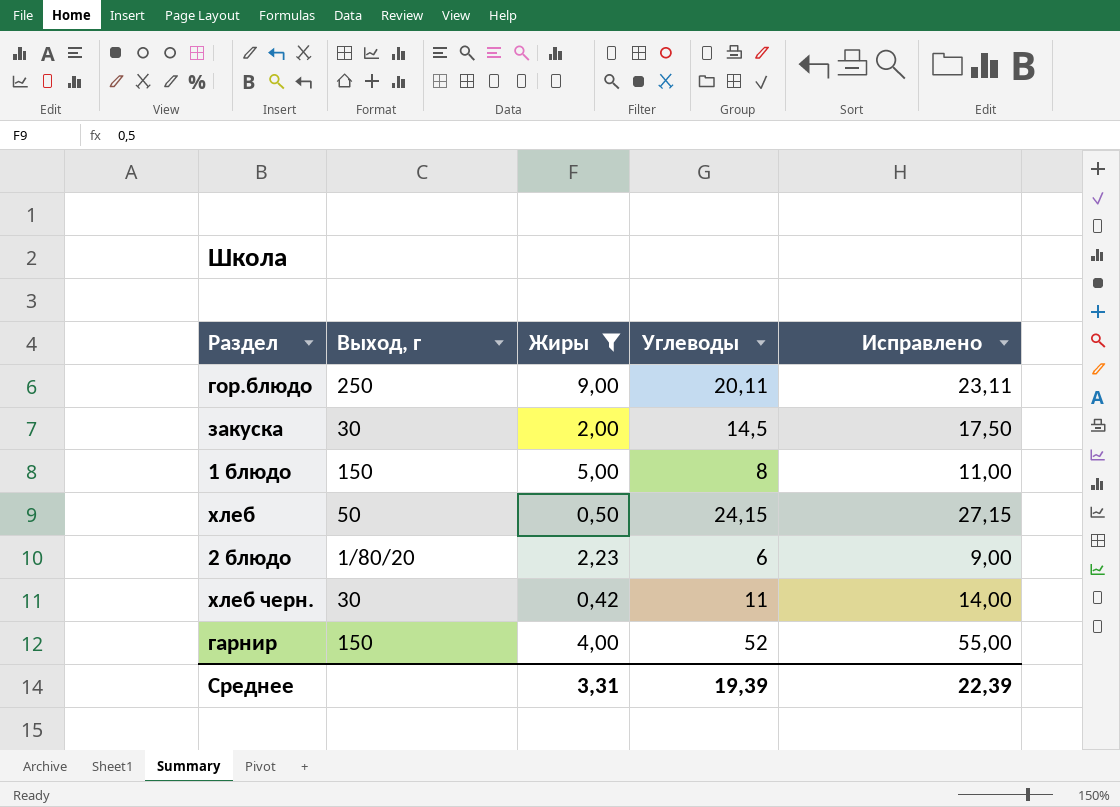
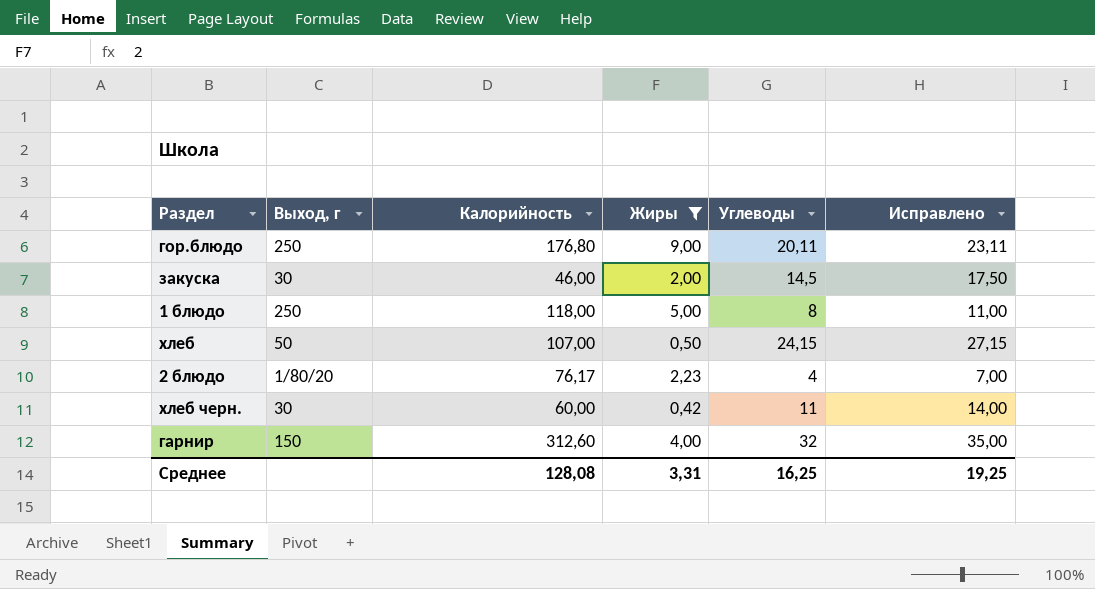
column Калорийность | position: none -> 3
1 блюдо | Выход, г: 150 -> 250
2 блюдо | Углеводы: 6 -> 4
2 блюдо | Исправлено: 9,00 -> 7,00
гарнир | Углеводы: 52 -> 32
гарнир | Исправлено: 55,00 -> 35,00
Среднее | Углеводы: 19,39 -> 16,25
Среднее | Исправлено: 22,39 -> 19,25

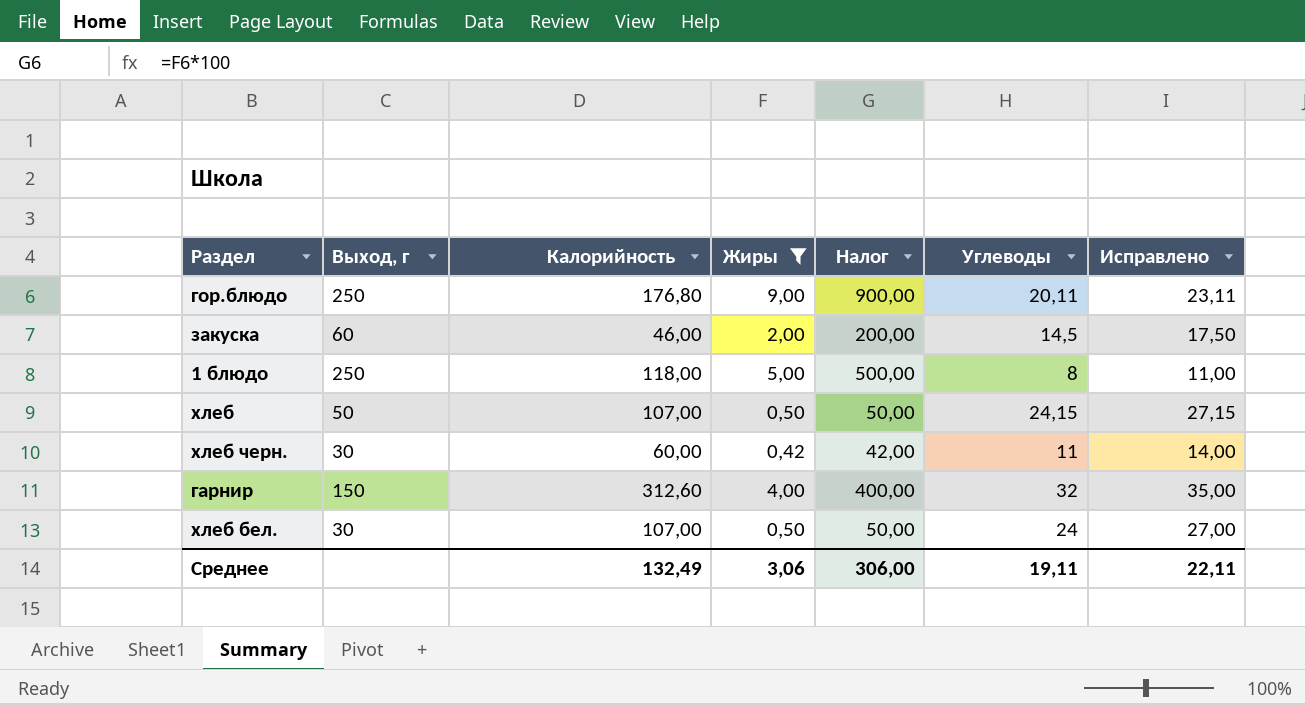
column Налог | formula: none -> [Жиры] * 100
row 2 блюдо: 1/80/20 | 76,17 | 2,23 | 4 | 7,00 -> none
закуска | Выход, г: 30 -> 60
row хлеб бел.: none -> 30 | 107,00 | 0,50 | 50,00 | 24 | 27,00
Среднее | Калорийность: 128,08 -> 132,49
Среднее | Жиры: 3,31 -> 3,06
Среднее | Углеводы: 16,25 -> 19,11
Среднее | Исправлено: 19,25 -> 22,11

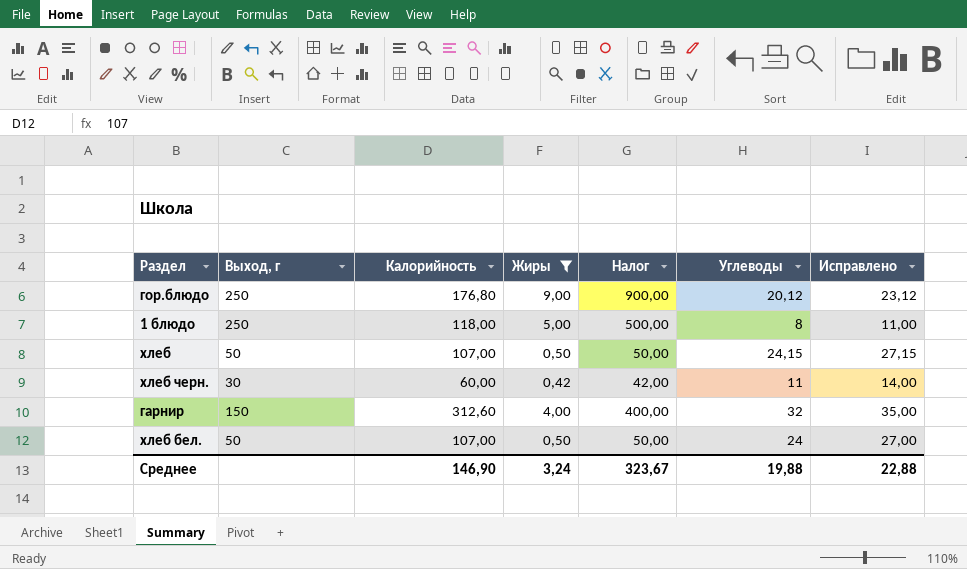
row закуска: 60 | 46,00 | 2,00 | 200,00 | 14,5 | 17,50 -> none
гор.блюдо | Углеводы: 20,11 -> 20,12
гор.блюдо | Исправлено: 23,11 -> 23,12
хлеб бел. | Выход, г: 30 -> 50
Среднее | Калорийность: 132,49 -> 146,90
Среднее | Жиры: 3,06 -> 3,24
Среднее | Налог: 306,00 -> 323,67
Среднее | Углеводы: 19,11 -> 19,88
Среднее | Исправлено: 22,11 -> 22,88

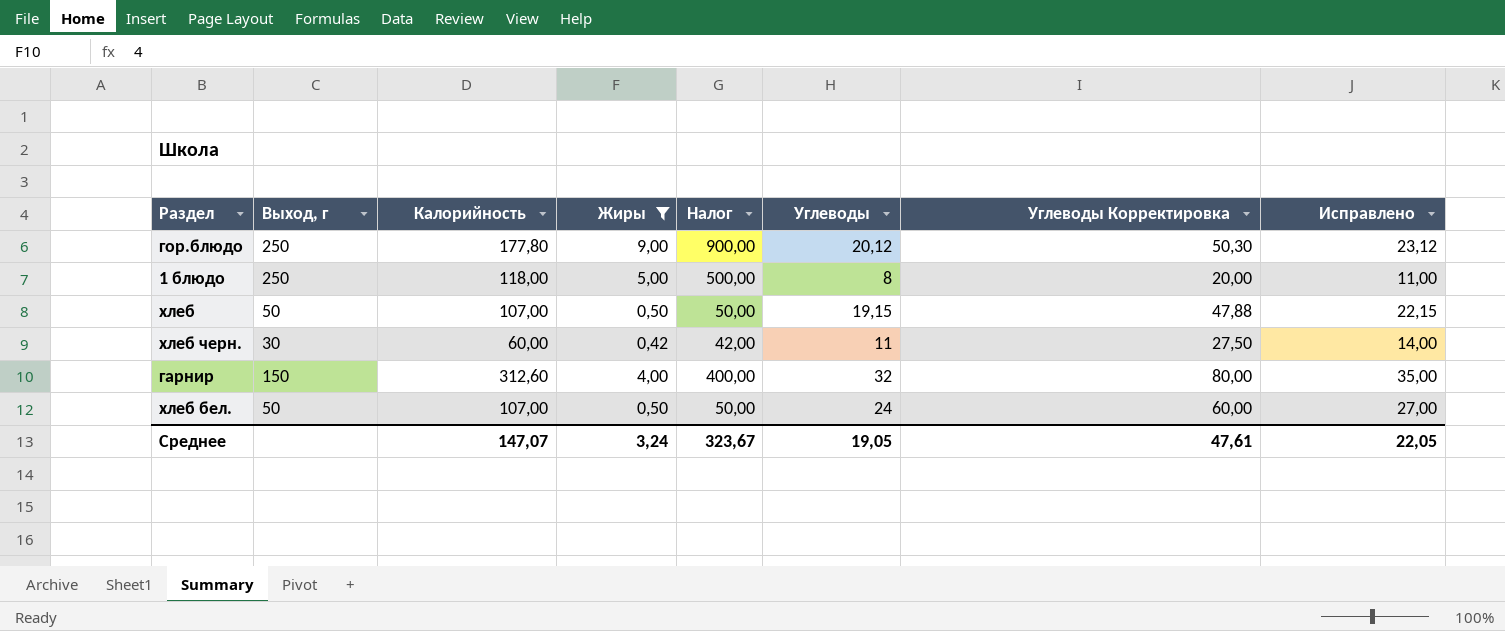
column Углеводы Корректировка | formula: none -> [Углеводы] * 2,5
гор.блюдо | Калорийность: 176,80 -> 177,80
хлеб | Углеводы: 24,15 -> 19,15
хлеб | Исправлено: 27,15 -> 22,15
Среднее | Калорийность: 146,90 -> 147,07
Среднее | Углеводы: 19,88 -> 19,05
Среднее | Исправлено: 22,88 -> 22,05

